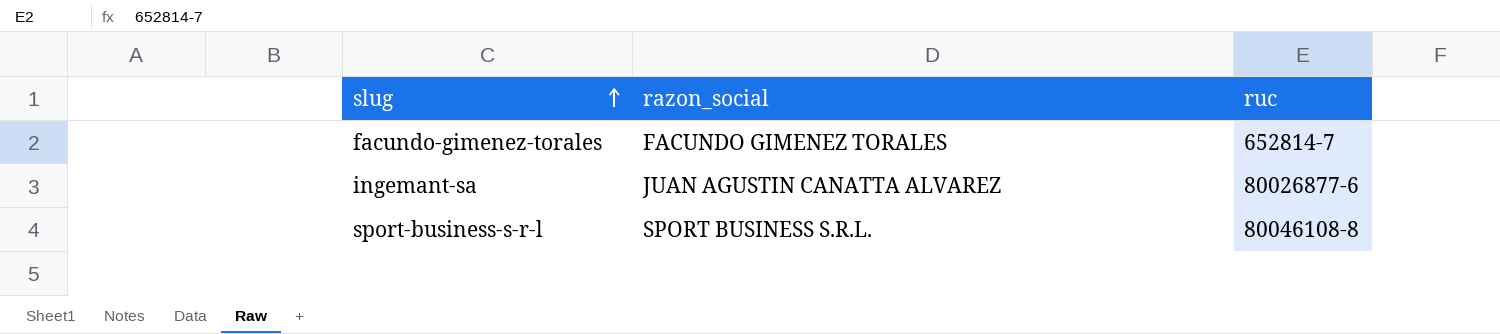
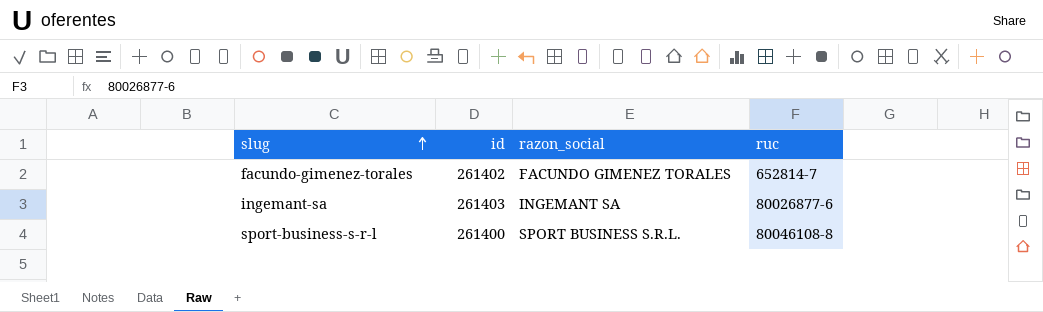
column id | position: none -> 2
ingemant-sa | razon_social: JUAN AGUSTIN CANATTA ALVAREZ -> INGEMANT SA

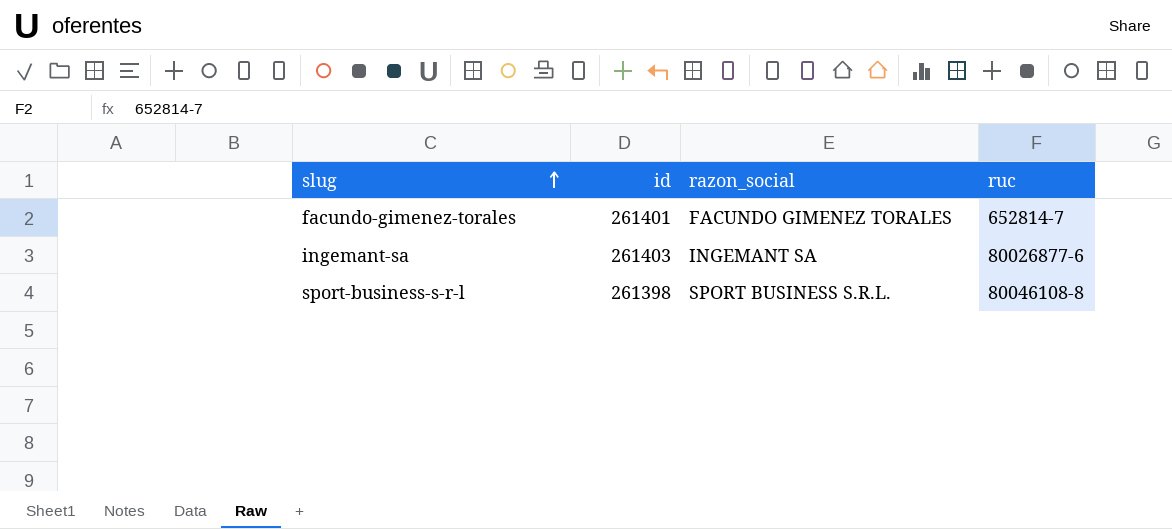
facundo-gimenez-torales | id: 261402 -> 261401
sport-business-s-r-l | id: 261400 -> 261398

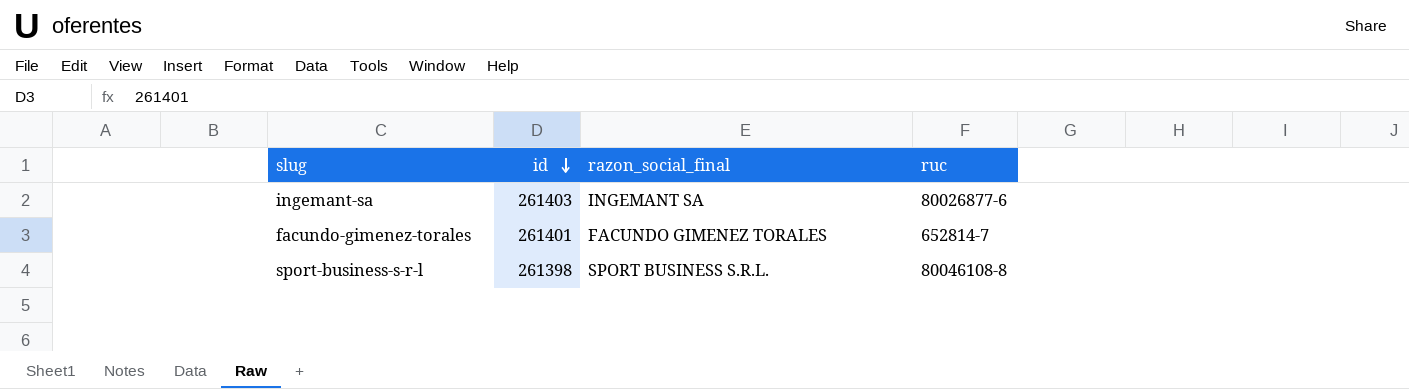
row order: slug ascending -> id descending
column name: razon_social -> razon_social_final

